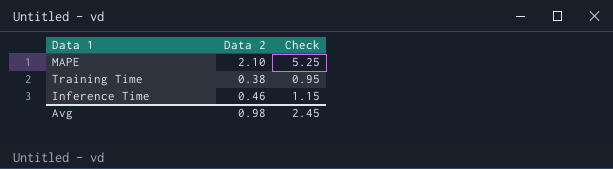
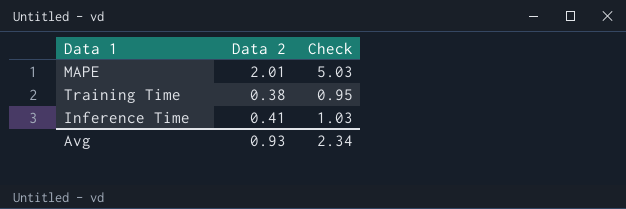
MAPE | Data 2: 2.10 -> 2.01
MAPE | Check: 5.25 -> 5.03
Inference Time | Data 2: 0.46 -> 0.41
Inference Time | Check: 1.15 -> 1.03
Avg | Data 2: 0.98 -> 0.93
Avg | Check: 2.45 -> 2.34

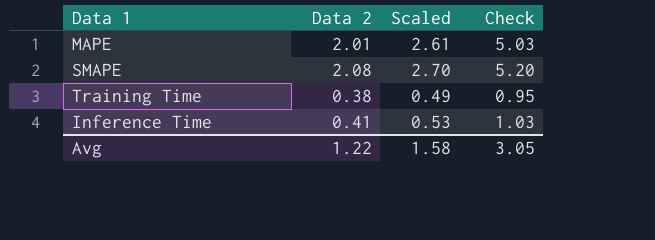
column Scaled | formula: none -> [Data 2] * 1.3
row SMAPE: none -> 2.08 | 2.70 | 5.20
Avg | Data 2: 0.93 -> 1.22
Avg | Check: 2.34 -> 3.05

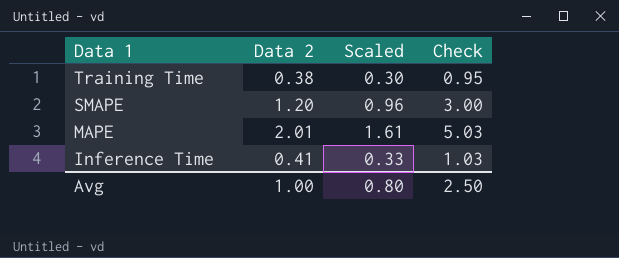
row order: none -> Data 1 descending
column Scaled | formula: [Data 2] * 1.3 -> [Data 2] * 0.8
SMAPE | Data 2: 2.08 -> 1.20
SMAPE | Check: 5.20 -> 3.00
Avg | Data 2: 1.22 -> 1.00
Avg | Scaled: 1.58 -> 0.80
Avg | Check: 3.05 -> 2.50

